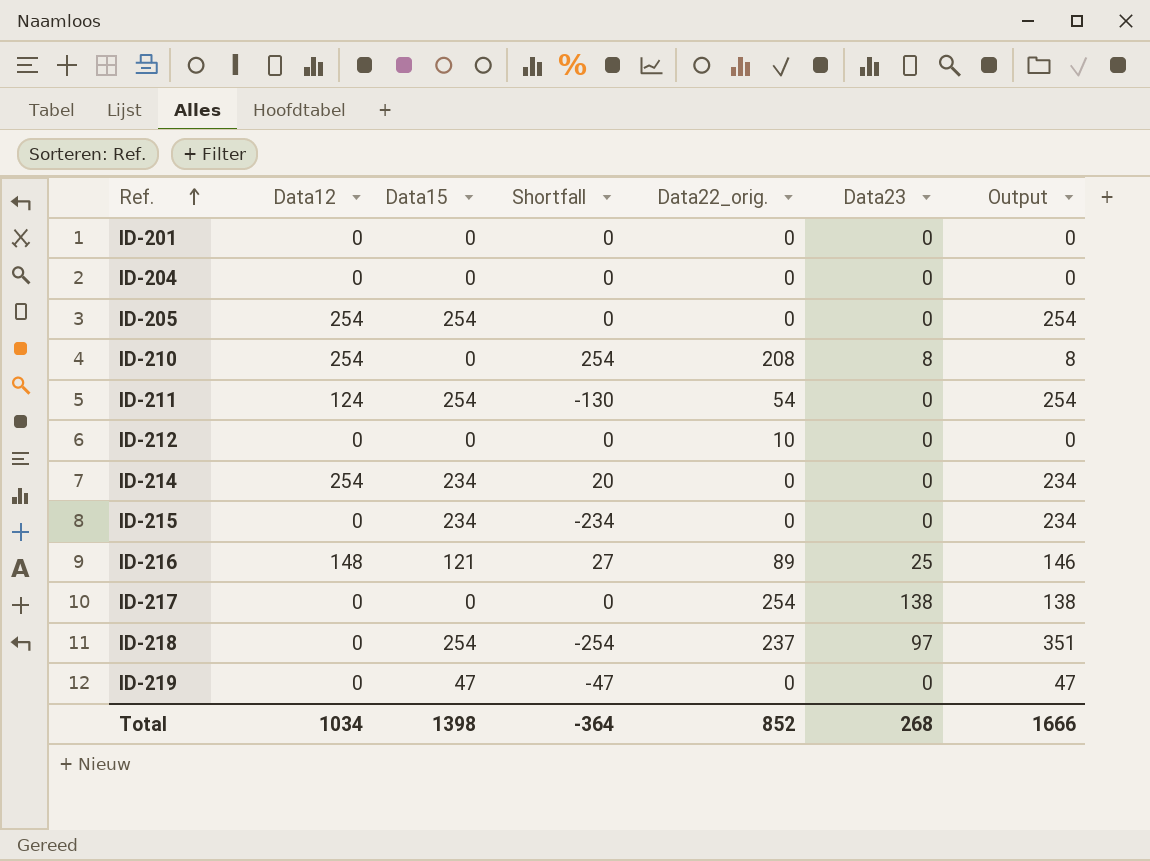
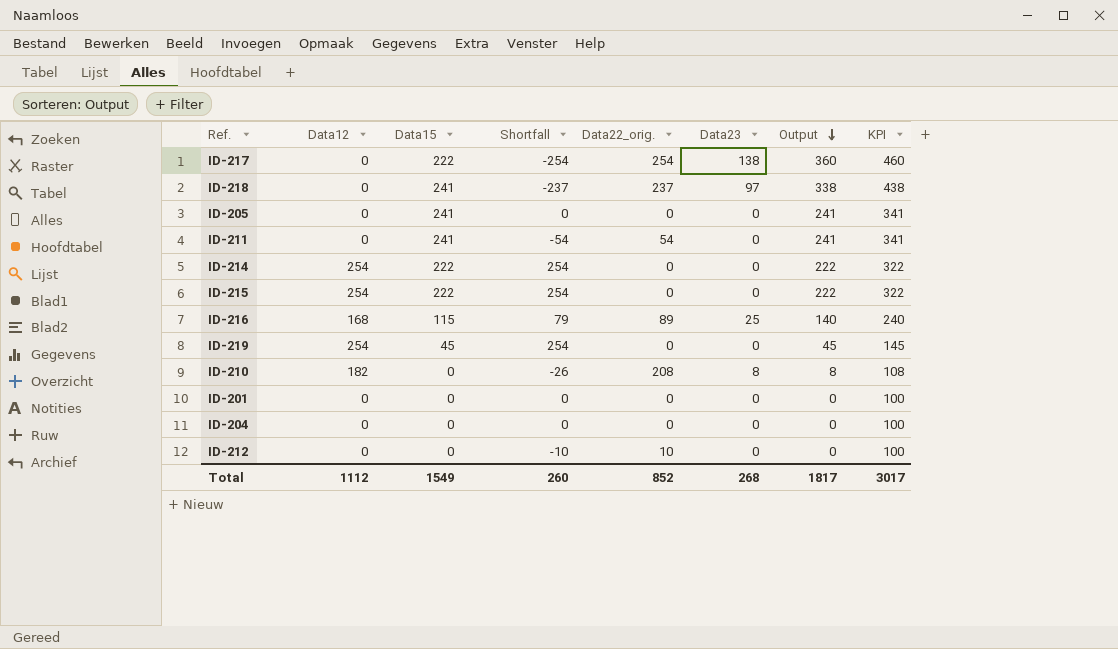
row order: Ref. ascending -> Output descending
column Shortfall | formula: [Data12] - [Data15] -> [Data12] - [Data22_orig.]
column KPI | formula: none -> [Output] + 100
ID-217 | Data15: 0 -> 222
ID-217 | Output: 138 -> 360
ID-218 | Data15: 254 -> 241
ID-218 | Output: 351 -> 338
ID-205 | Data12: 254 -> 0
ID-205 | Data15: 254 -> 241
ID-205 | Output: 254 -> 241
ID-211 | Data12: 124 -> 0
ID-211 | Data15: 254 -> 241
ID-211 | Output: 254 -> 241
ID-214 | Data15: 234 -> 222
ID-214 | Output: 234 -> 222
ID-215 | Data12: 0 -> 254
ID-215 | Data15: 234 -> 222
ID-215 | Output: 234 -> 222
ID-216 | Data12: 148 -> 168
ID-216 | Data15: 121 -> 115
ID-216 | Output: 146 -> 140
ID-219 | Data12: 0 -> 254
ID-219 | Data15: 47 -> 45
ID-219 | Output: 47 -> 45
ID-210 | Data12: 254 -> 182
Total | Data12: 1034 -> 1112
Total | Data15: 1398 -> 1549
Total | Shortfall: -364 -> 260
Total | Output: 1666 -> 1817

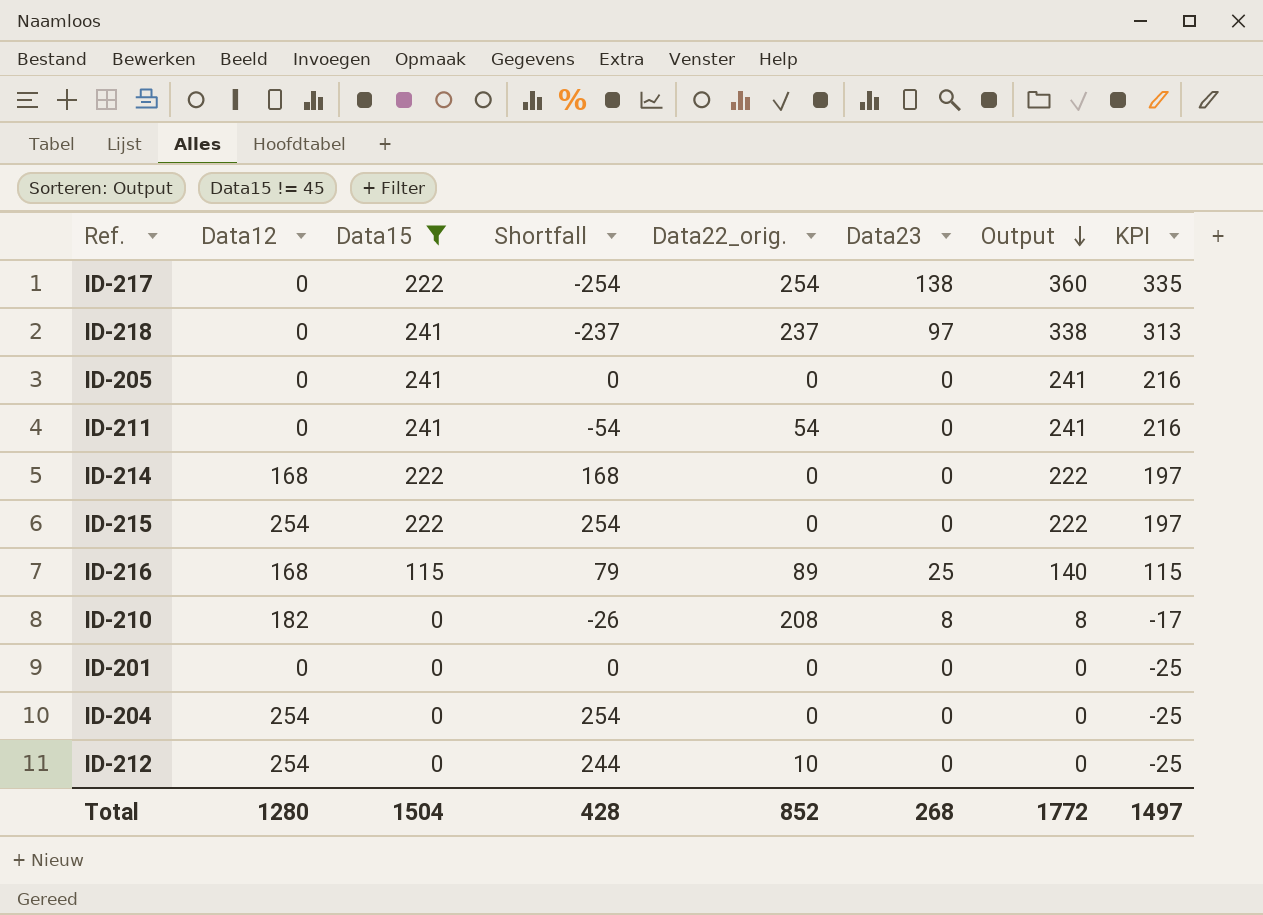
filter: none -> Data15 != 45
column KPI | formula: [Output] + 100 -> [Output] - 25
ID-214 | Data12: 254 -> 168
ID-214 | Shortfall: 254 -> 168
ID-204 | Data12: 0 -> 254
ID-204 | Shortfall: 0 -> 254
ID-212 | Data12: 0 -> 254
ID-212 | Shortfall: -10 -> 244
Total | Data12: 1112 -> 1280
Total | Data15: 1549 -> 1504
Total | Shortfall: 260 -> 428
Total | Output: 1817 -> 1772
Total | KPI: 3017 -> 1497

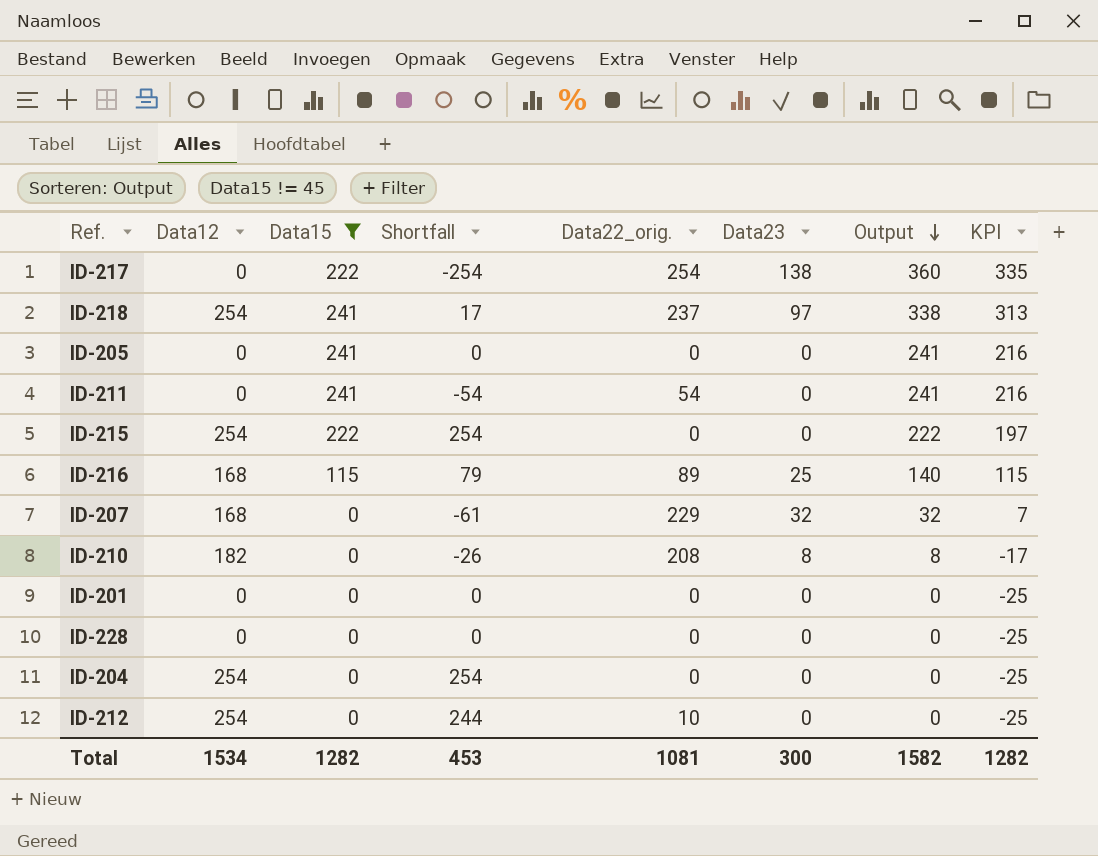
row ID-214: 168 | 222 | 168 | 0 | 0 | 222 | 197 -> none
ID-218 | Data12: 0 -> 254
ID-218 | Shortfall: -237 -> 17
row ID-207: none -> 168 | 0 | -61 | 229 | 32 | 32 | 7
row ID-228: none -> 0 | 0 | 0 | 0 | 0 | 0 | -25
Total | Data12: 1280 -> 1534
Total | Data15: 1504 -> 1282
Total | Shortfall: 428 -> 453
Total | Data22_orig.: 852 -> 1081
Total | Data23: 268 -> 300
Total | Output: 1772 -> 1582
Total | KPI: 1497 -> 1282

